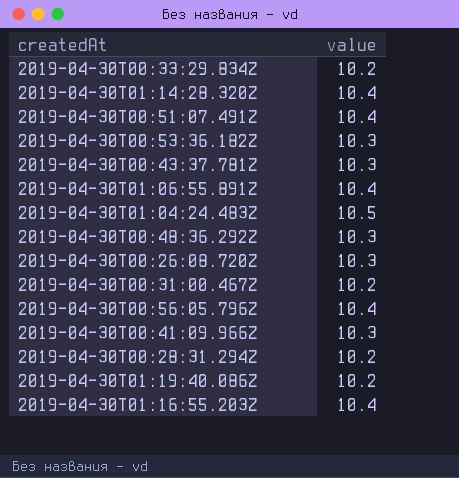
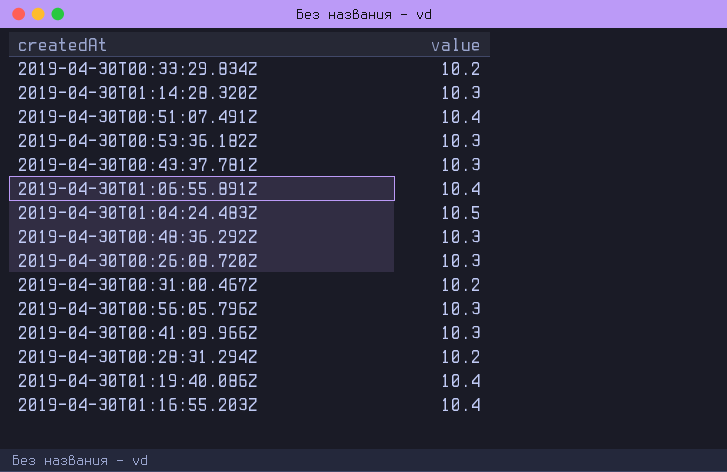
2019-04-30T01:14:28.320Z | value: 10.4 -> 10.3
2019-04-30T00:56:05.796Z | value: 10.4 -> 10.3
2019-04-30T01:19:40.086Z | value: 10.2 -> 10.4

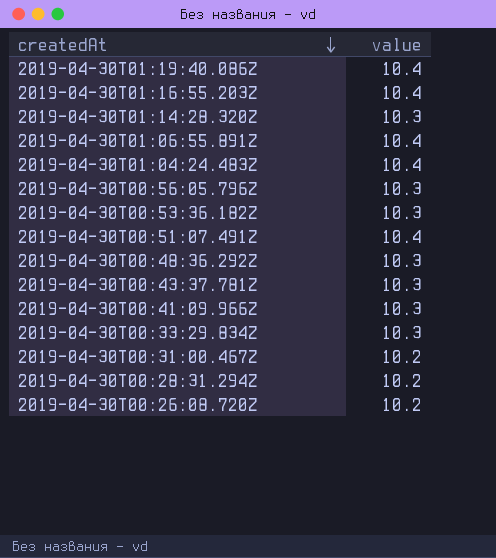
row order: none -> createdAt descending
2019-04-30T01:04:24.483Z | value: 10.5 -> 10.4
2019-04-30T00:33:29.834Z | value: 10.2 -> 10.3
2019-04-30T00:26:08.720Z | value: 10.3 -> 10.2

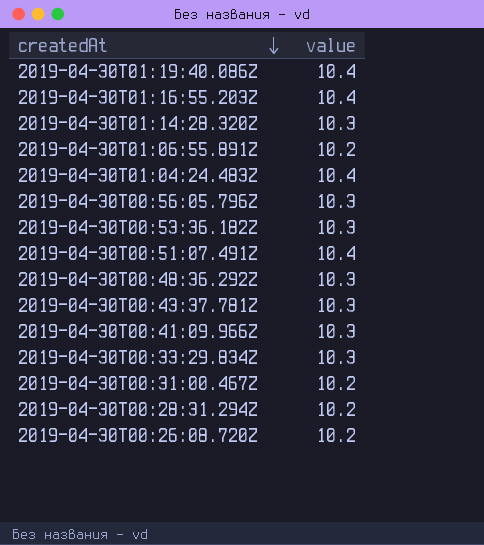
2019-04-30T01:06:55.891Z | value: 10.4 -> 10.2

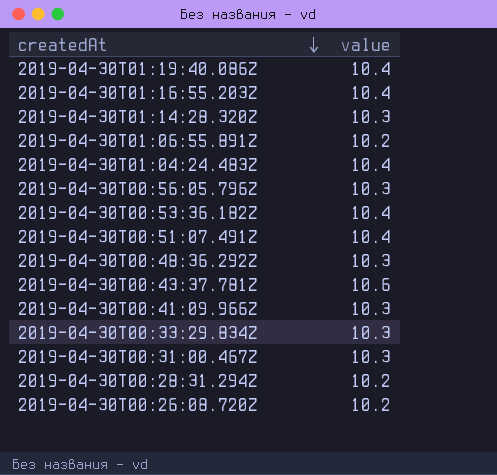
2019-04-30T00:53:36.182Z | value: 10.3 -> 10.4
2019-04-30T00:43:37.781Z | value: 10.3 -> 10.6
2019-04-30T00:31:00.467Z | value: 10.2 -> 10.3

